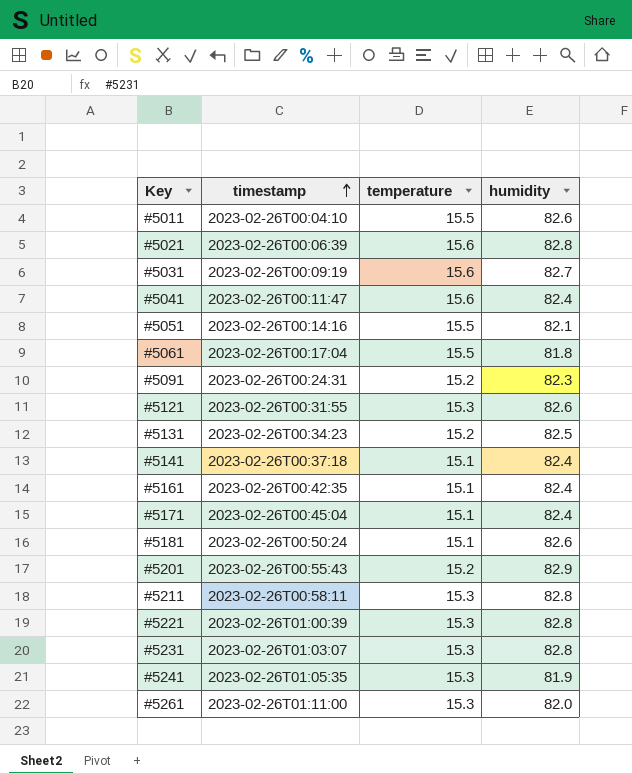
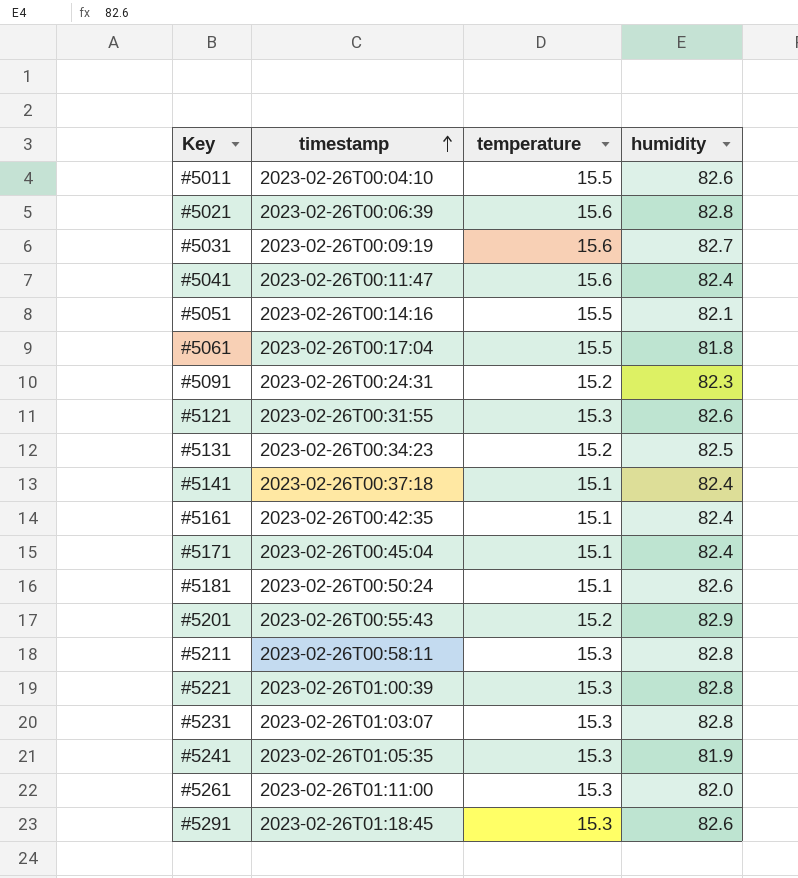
row #5291: none -> 2023-02-26T01:18:45 | 15.3 | 82.6

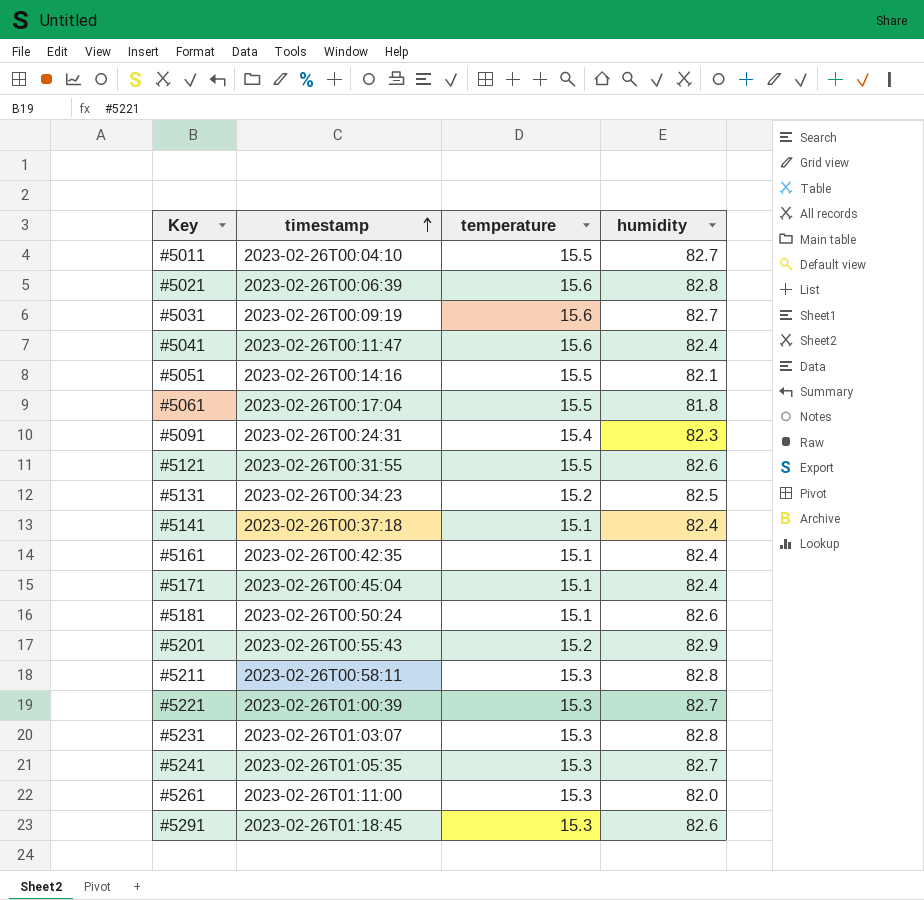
#5011 | humidity: 82.6 -> 82.7
#5091 | temperature: 15.2 -> 15.4
#5121 | temperature: 15.3 -> 15.5
#5221 | humidity: 82.8 -> 82.7
#5241 | humidity: 81.9 -> 82.7

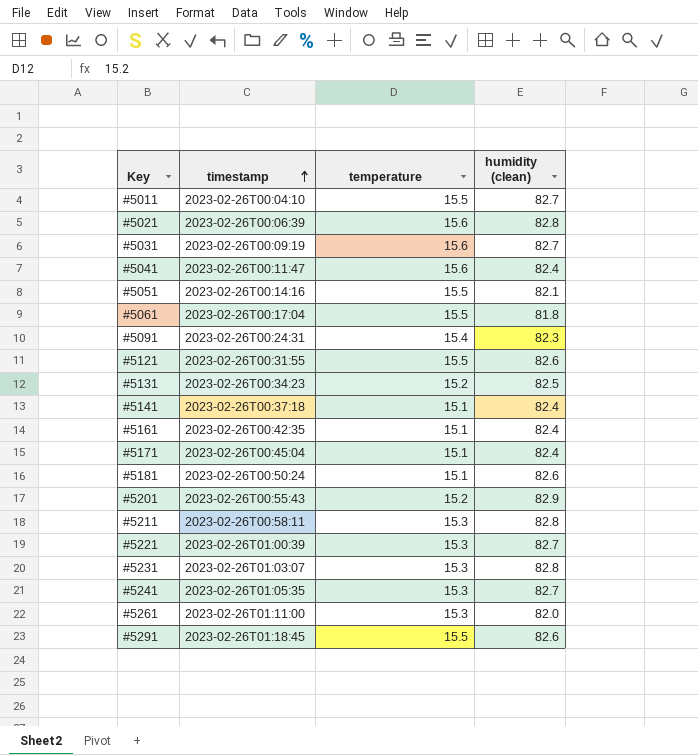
column name: humidity -> humidity (clean)
#5291 | temperature: 15.3 -> 15.5

